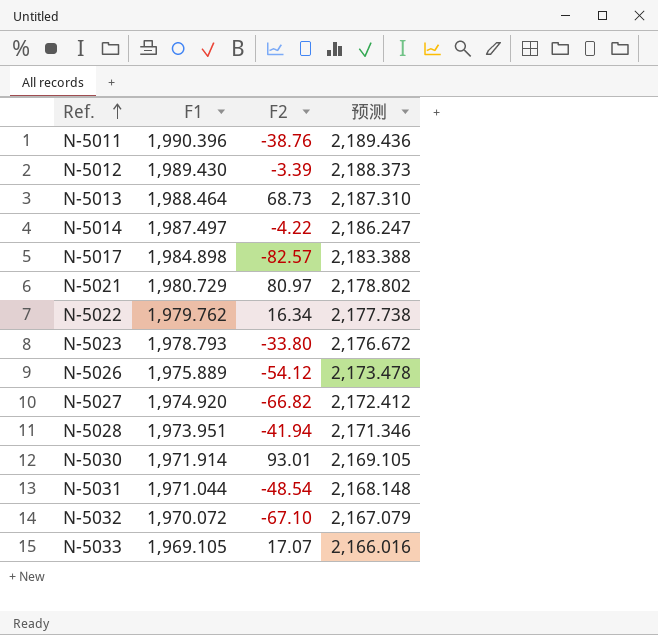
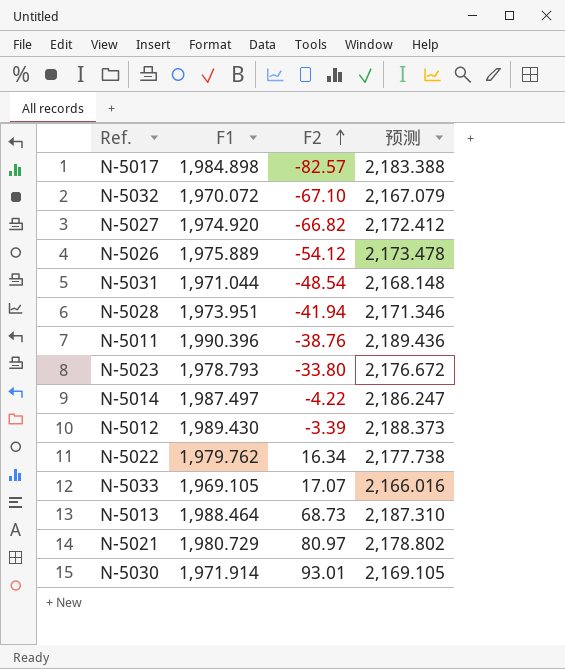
row order: Ref. ascending -> F2 ascending

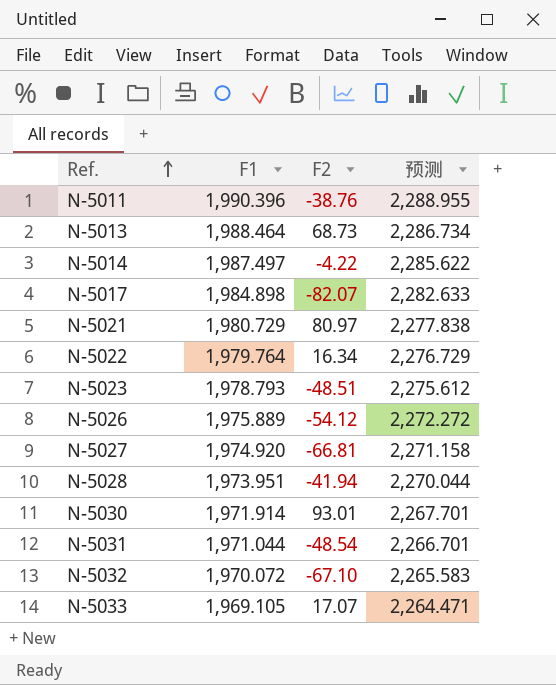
row order: F2 ascending -> Ref. ascending
column 预测 | formula: [F1] * 1.1 -> [F1] * 1.15
row N-5012: 1,989.430 | -3.39 | 2,188.373 -> none
N-5017 | F2: -82.57 -> -82.07
N-5022 | F1: 1,979.762 -> 1,979.764
N-5023 | F2: -33.80 -> -48.51
N-5027 | F2: -66.82 -> -66.81

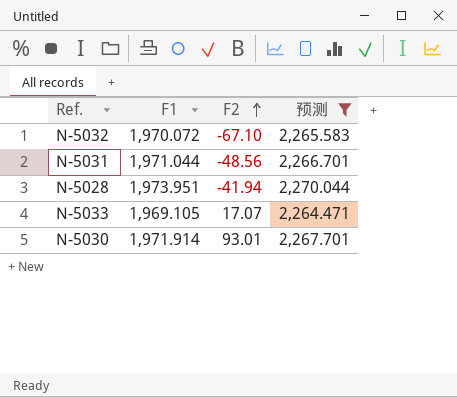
filter: none -> 预测 <= 2,270.044
row order: Ref. ascending -> F2 ascending
N-5031 | F2: -48.54 -> -48.56

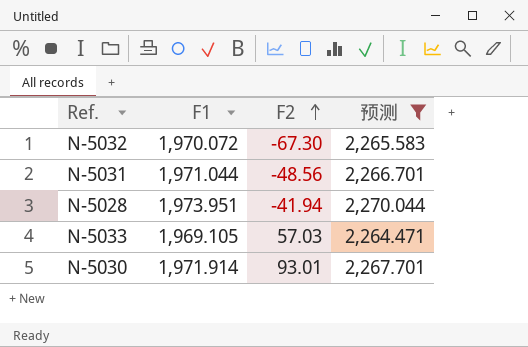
N-5032 | F2: -67.10 -> -67.30
N-5033 | F2: 17.07 -> 57.03

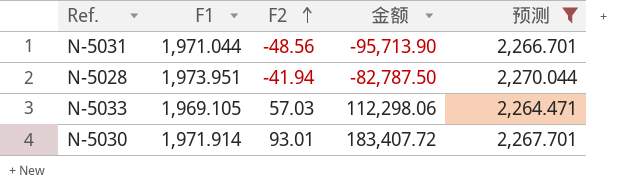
column 金额 | formula: none -> [F1] * [F2]
row N-5032: 1,970.072 | -67.30 | 2,265.583 -> none

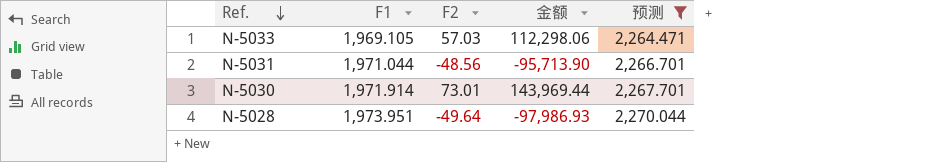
row order: F2 ascending -> Ref. descending
N-5030 | F2: 93.01 -> 73.01
N-5030 | 金额: 183,407.72 -> 143,969.44
N-5028 | F2: -41.94 -> -49.64
N-5028 | 金额: -82,787.50 -> -97,986.93

